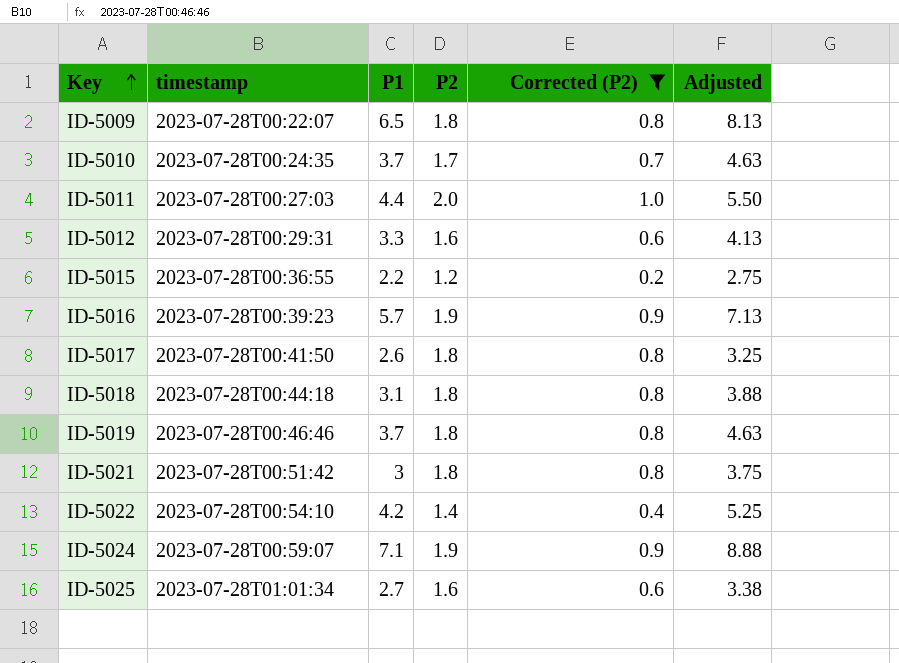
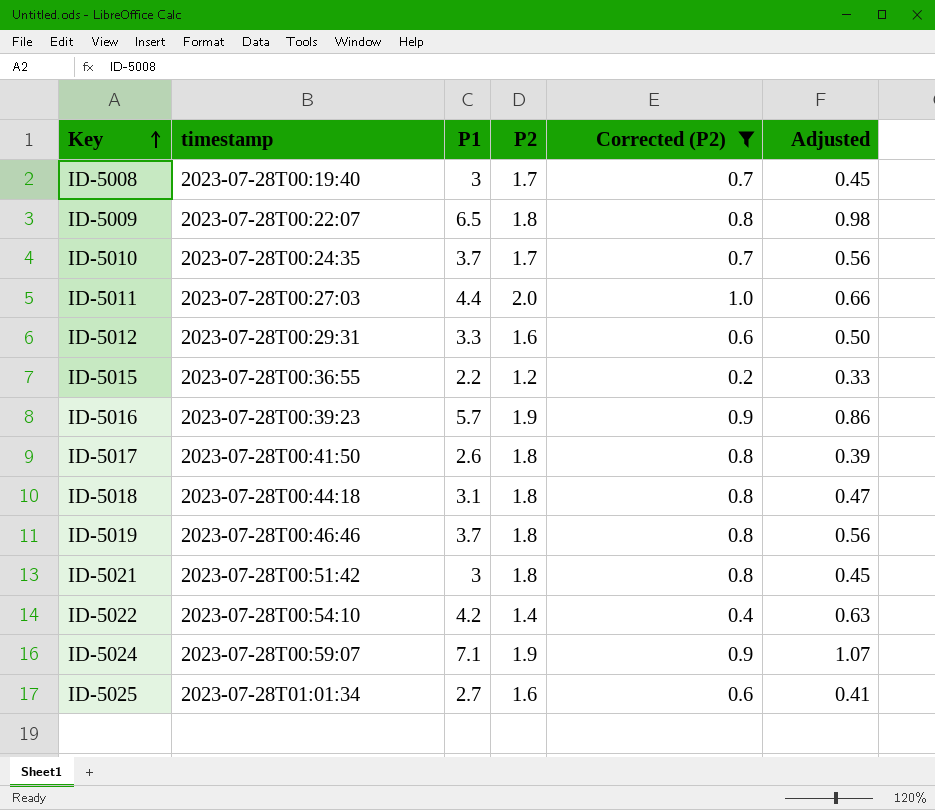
column Adjusted | formula: [P1] * 1.25 -> [P1] * 0.15
row ID-5008: none -> 2023-07-28T00:19:40 | 3 | 1.7 | 0.7 | 0.45

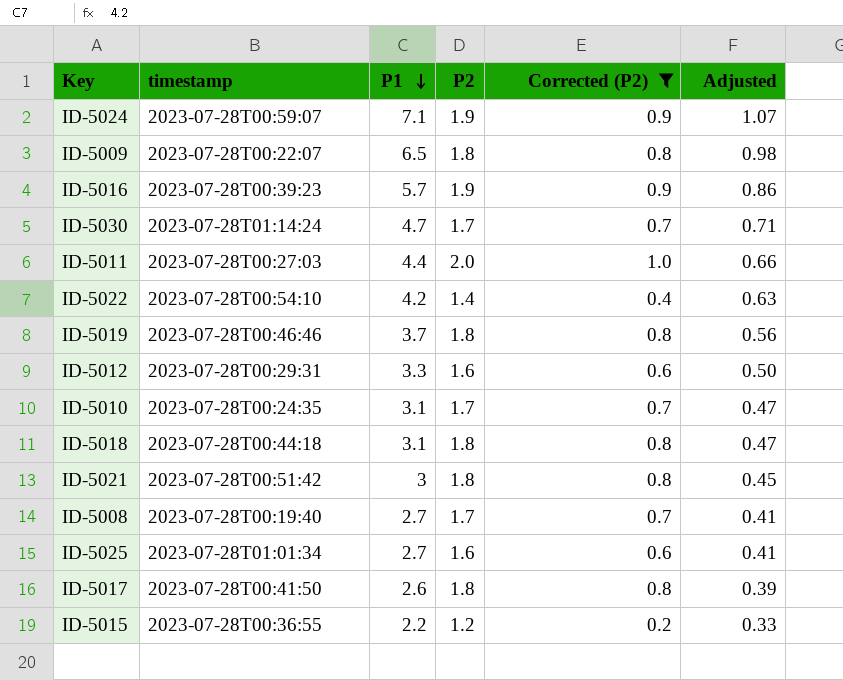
row order: Key ascending -> P1 descending
row ID-5030: none -> 2023-07-28T01:14:24 | 4.7 | 1.7 | 0.7 | 0.71
ID-5010 | P1: 3.7 -> 3.1
ID-5010 | Adjusted: 0.56 -> 0.47
ID-5008 | P1: 3 -> 2.7
ID-5008 | Adjusted: 0.45 -> 0.41

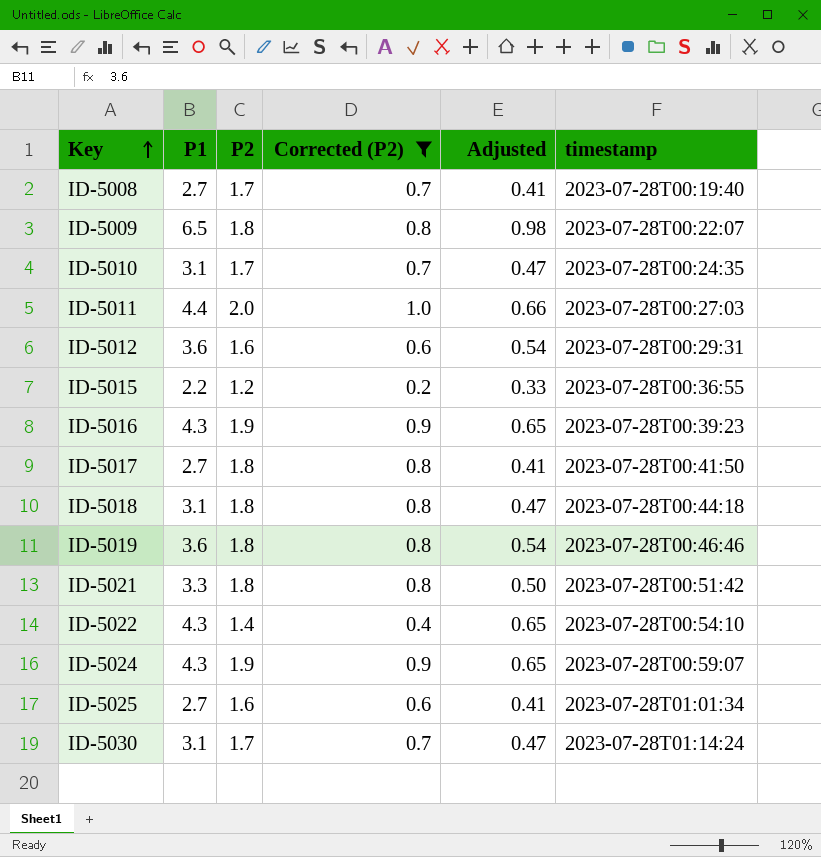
row order: P1 descending -> Key ascending
column timestamp | position: 2 -> 6
ID-5012 | P1: 3.3 -> 3.6
ID-5012 | Adjusted: 0.50 -> 0.54
ID-5016 | P1: 5.7 -> 4.3
ID-5016 | Adjusted: 0.86 -> 0.65
ID-5017 | P1: 2.6 -> 2.7
ID-5017 | Adjusted: 0.39 -> 0.41
ID-5019 | P1: 3.7 -> 3.6
ID-5019 | Adjusted: 0.56 -> 0.54
ID-5021 | P1: 3 -> 3.3
ID-5021 | Adjusted: 0.45 -> 0.50
ID-5022 | P1: 4.2 -> 4.3
ID-5022 | Adjusted: 0.63 -> 0.65
ID-5024 | P1: 7.1 -> 4.3
ID-5024 | Adjusted: 1.07 -> 0.65
ID-5030 | P1: 4.7 -> 3.1
ID-5030 | Adjusted: 0.71 -> 0.47

